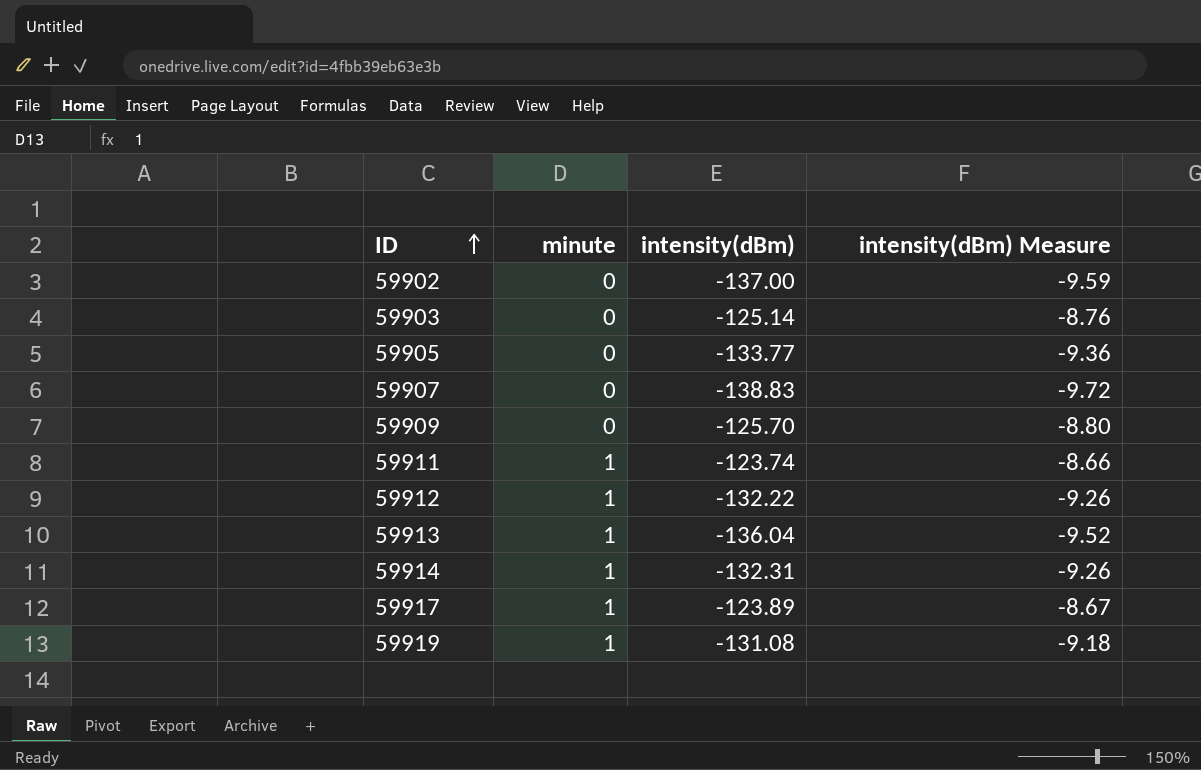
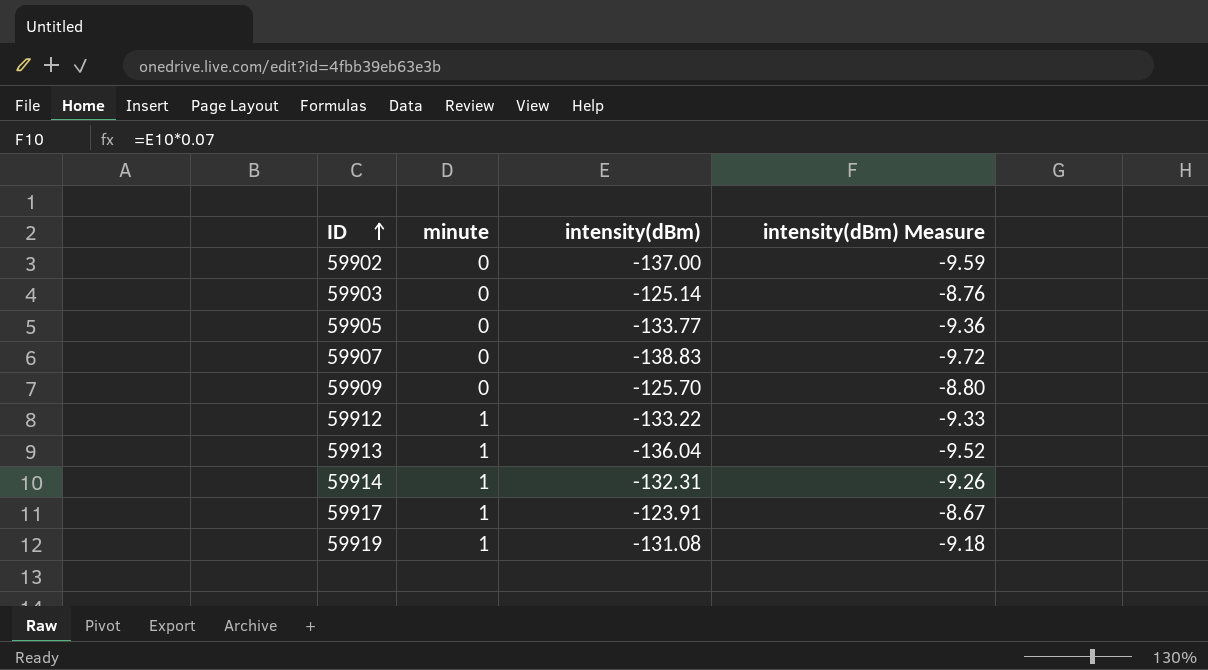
row 59911: 1 | -123.74 | -8.66 -> none
59912 | intensity(dBm): -132.22 -> -133.22
59912 | intensity(dBm) Measure: -9.26 -> -9.33
59917 | intensity(dBm): -123.89 -> -123.91

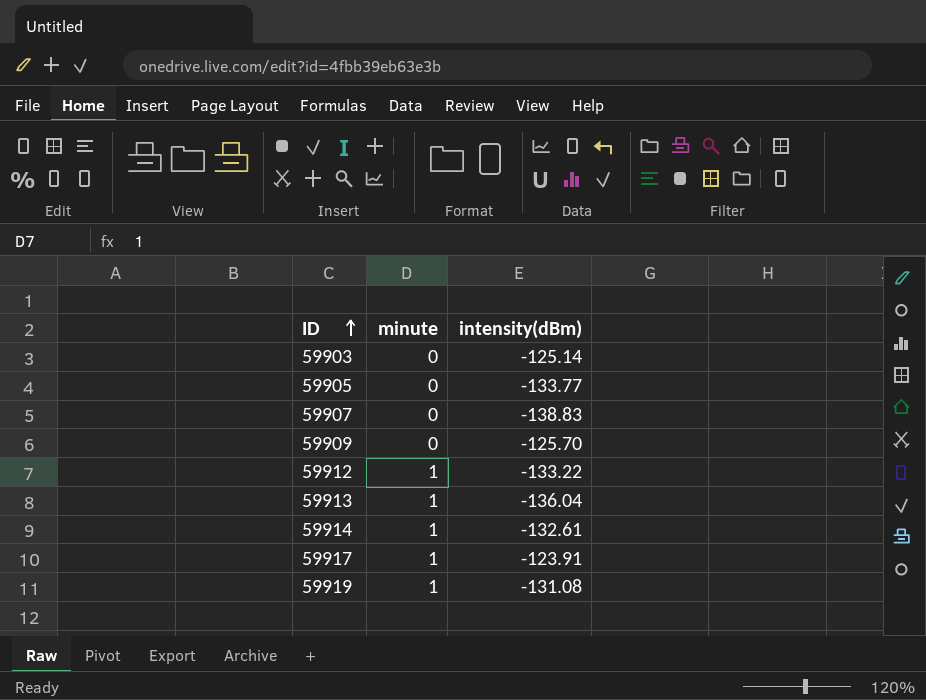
column intensity(dBm) Measure | formula: [intensity(dBm)] * 0.07 -> none
row 59902: 0 | -137.00 | -9.59 -> none
59914 | intensity(dBm): -132.31 -> -132.61

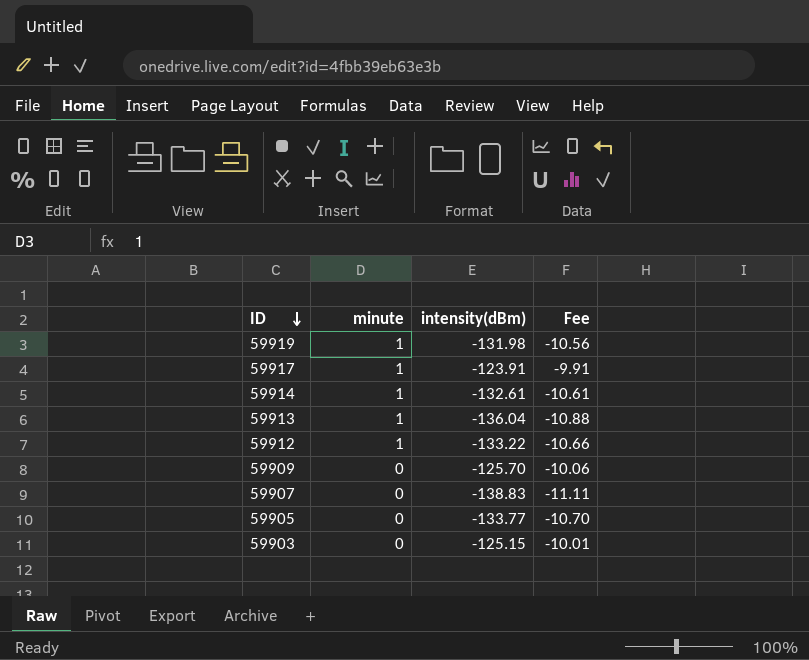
row order: ID ascending -> ID descending
column Fee | formula: none -> [intensity(dBm)] * 0.08
59919 | intensity(dBm): -131.08 -> -131.98
59903 | intensity(dBm): -125.14 -> -125.15

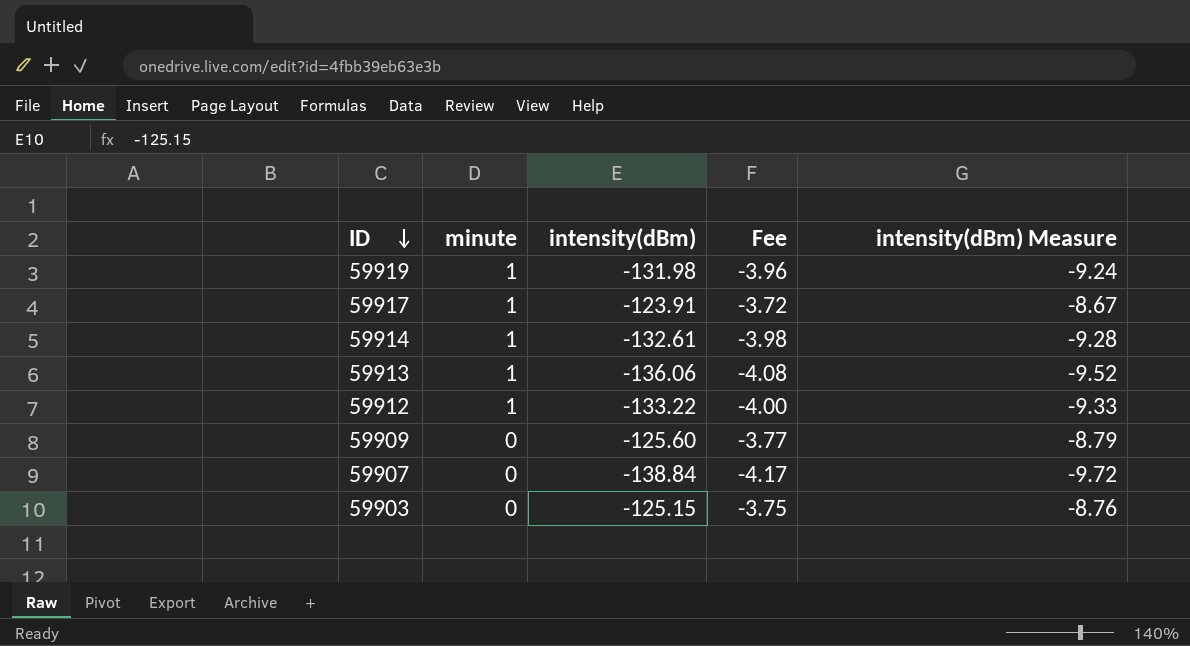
column Fee | formula: [intensity(dBm)] * 0.08 -> [intensity(dBm)] * 0.03
column intensity(dBm) Measure | formula: none -> [intensity(dBm)] * 0.07
row 59905: 0 | -133.77 | -10.70 -> none
59913 | intensity(dBm): -136.04 -> -136.06
59909 | intensity(dBm): -125.70 -> -125.60
59907 | intensity(dBm): -138.83 -> -138.84

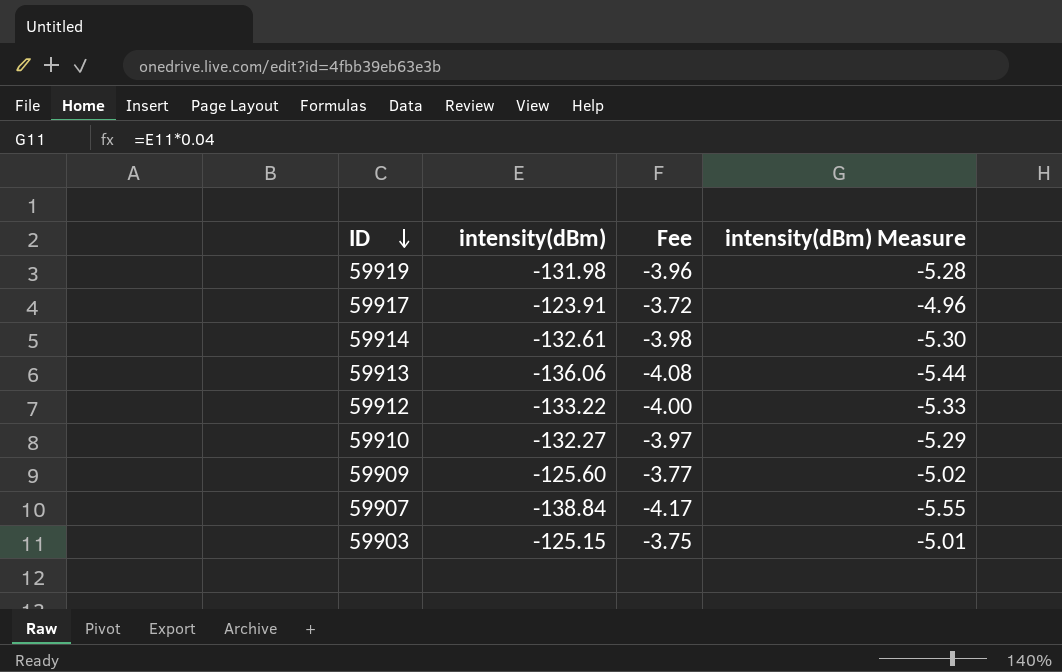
column minute | position: 2 -> none
column intensity(dBm) Measure | formula: [intensity(dBm)] * 0.07 -> [intensity(dBm)] * 0.04
row 59910: none -> -132.27 | -3.97 | -5.29

